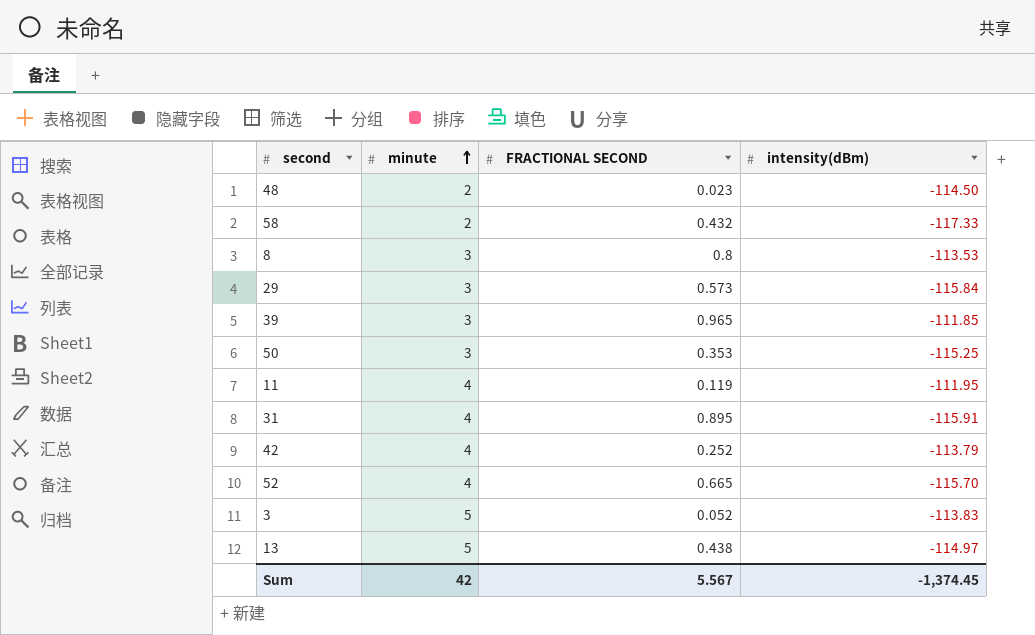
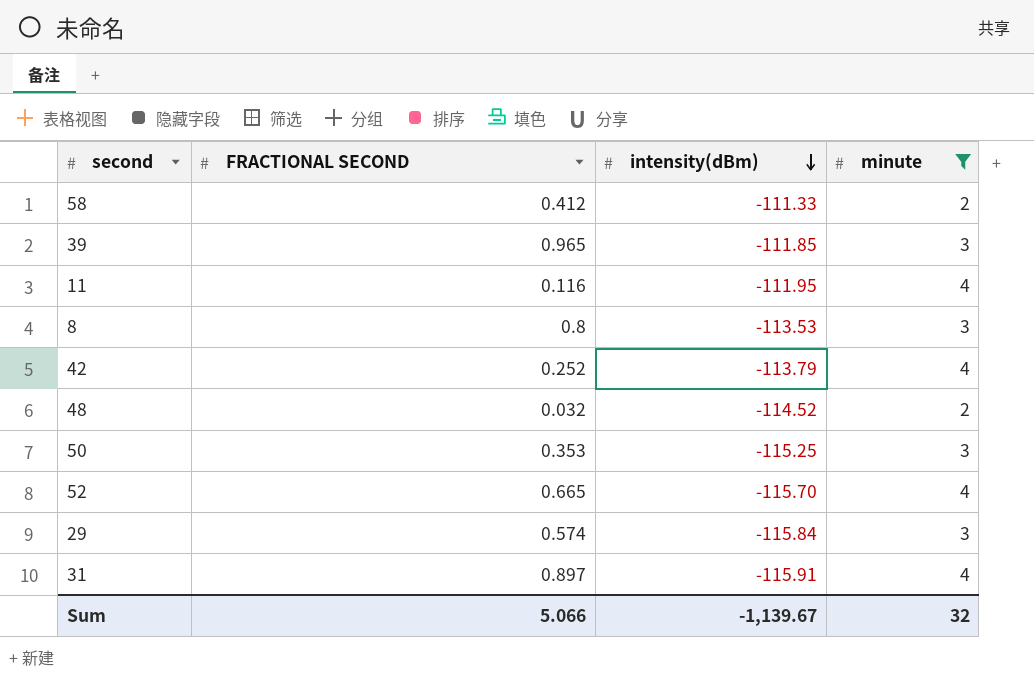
filter: none -> minute != 5
row order: minute ascending -> intensity(dBm) descending
column minute | position: 2 -> 4
58 | FRACTIONAL SECOND: 0.432 -> 0.412
58 | intensity(dBm): -117.33 -> -111.33
11 | FRACTIONAL SECOND: 0.119 -> 0.116
48 | FRACTIONAL SECOND: 0.023 -> 0.032
48 | intensity(dBm): -114.50 -> -114.52
29 | FRACTIONAL SECOND: 0.573 -> 0.574
31 | FRACTIONAL SECOND: 0.895 -> 0.897
Sum | FRACTIONAL SECOND: 5.567 -> 5.066
Sum | intensity(dBm): -1,374.45 -> -1,139.67
Sum | minute: 42 -> 32

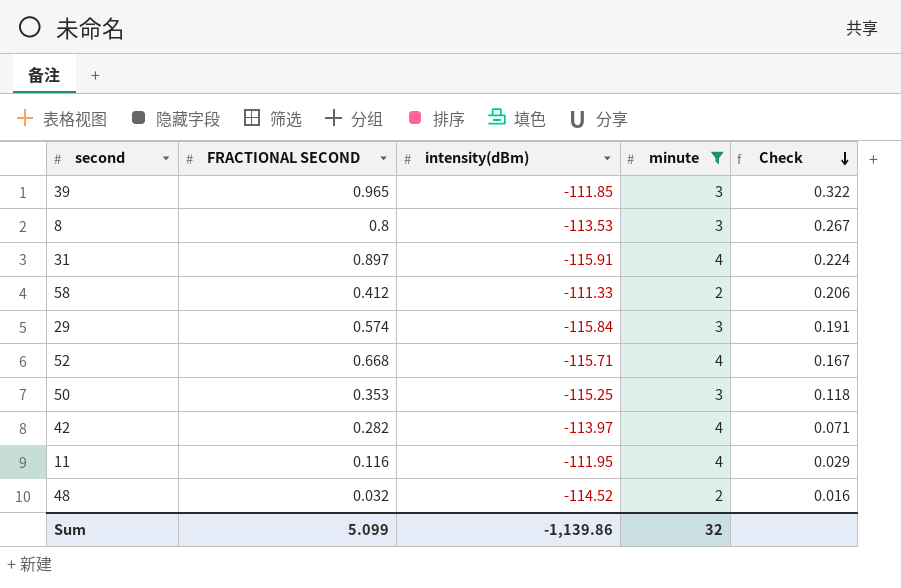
row order: intensity(dBm) descending -> Check descending
column Check | formula: none -> [FRACTIONAL SECOND] / [minute]
52 | FRACTIONAL SECOND: 0.665 -> 0.668
52 | intensity(dBm): -115.70 -> -115.71
42 | FRACTIONAL SECOND: 0.252 -> 0.282
42 | intensity(dBm): -113.79 -> -113.97
Sum | FRACTIONAL SECOND: 5.066 -> 5.099
Sum | intensity(dBm): -1,139.67 -> -1,139.86

